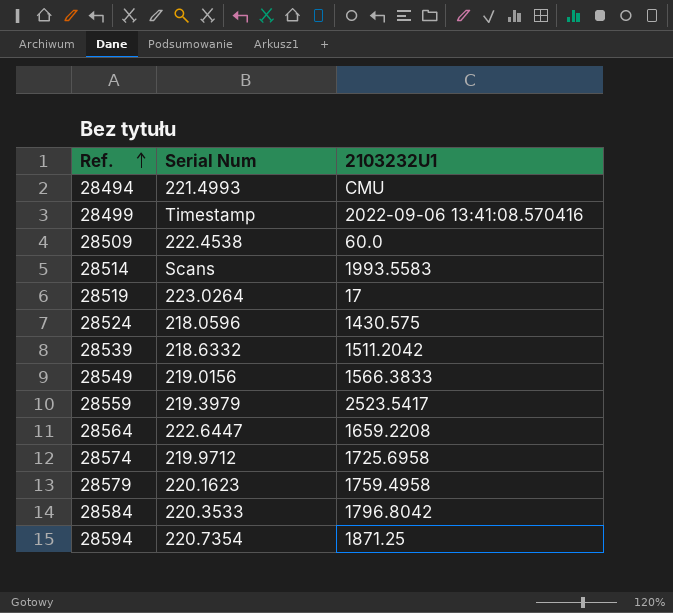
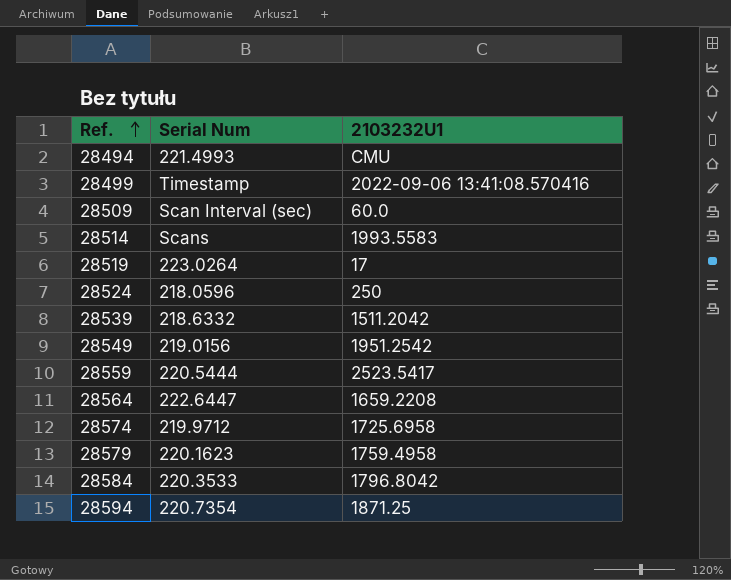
28509 | Serial Num: 222.4538 -> Scan Interval (sec)
28524 | 2103232U1: 1430.575 -> 250
28549 | 2103232U1: 1566.3833 -> 1951.2542
28559 | Serial Num: 219.3979 -> 220.5444

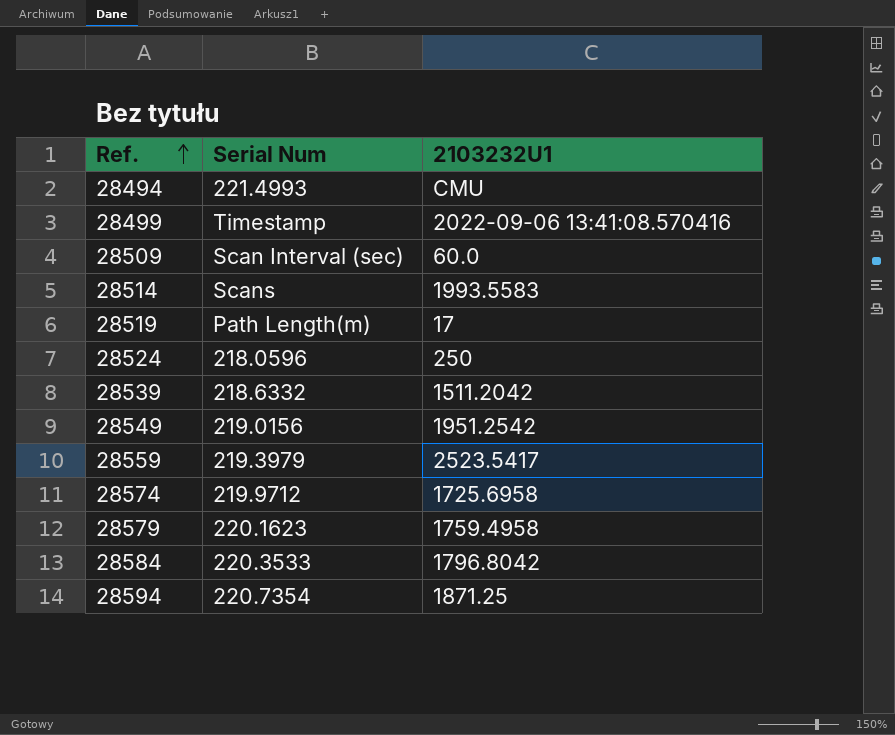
row 28564: 222.6447 | 1659.2208 -> none
28519 | Serial Num: 223.0264 -> Path Length(m)
28559 | Serial Num: 220.5444 -> 219.3979

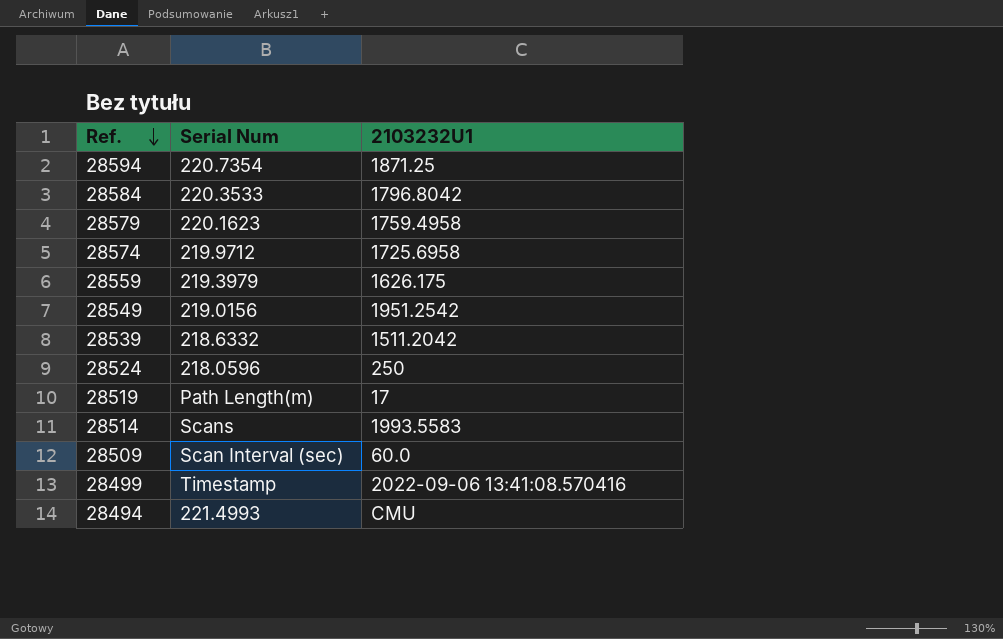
row order: Ref. ascending -> Ref. descending
28559 | 2103232U1: 2523.5417 -> 1626.175

